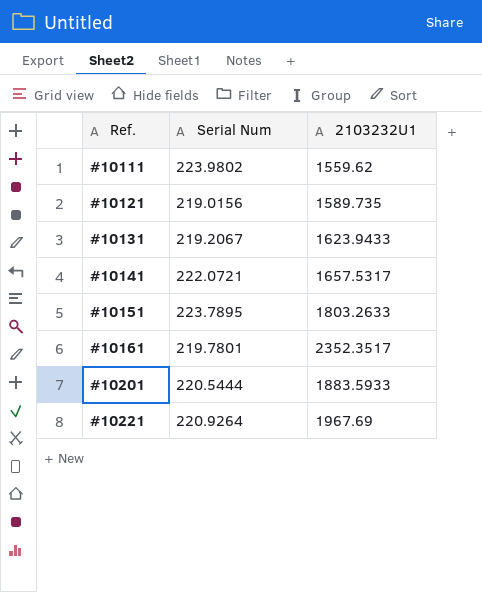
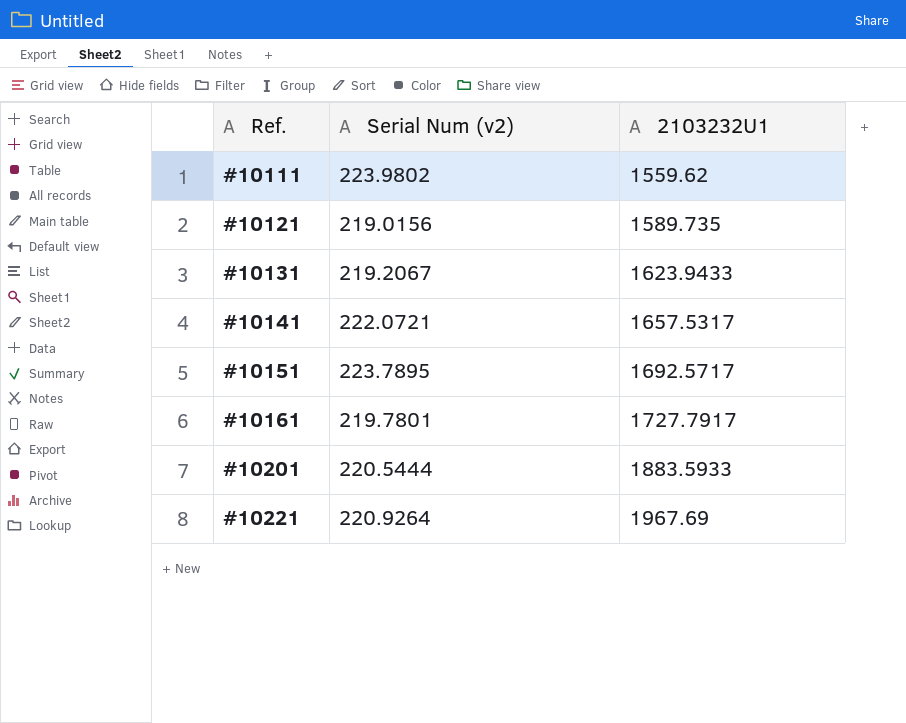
column name: Serial Num -> Serial Num (v2)
#10151 | 2103232U1: 1803.2633 -> 1692.5717
#10161 | 2103232U1: 2352.3517 -> 1727.7917

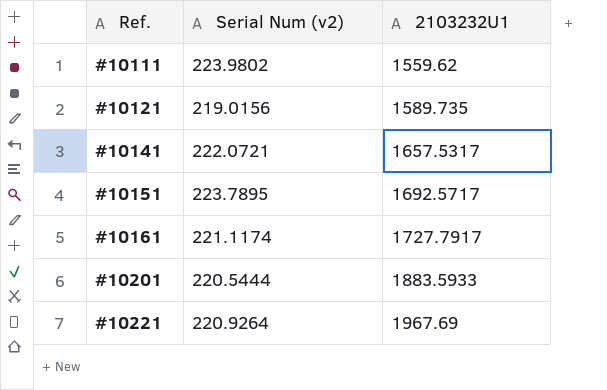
row #10131: 219.2067 | 1623.9433 -> none
#10161 | Serial Num (v2): 219.7801 -> 221.1174

